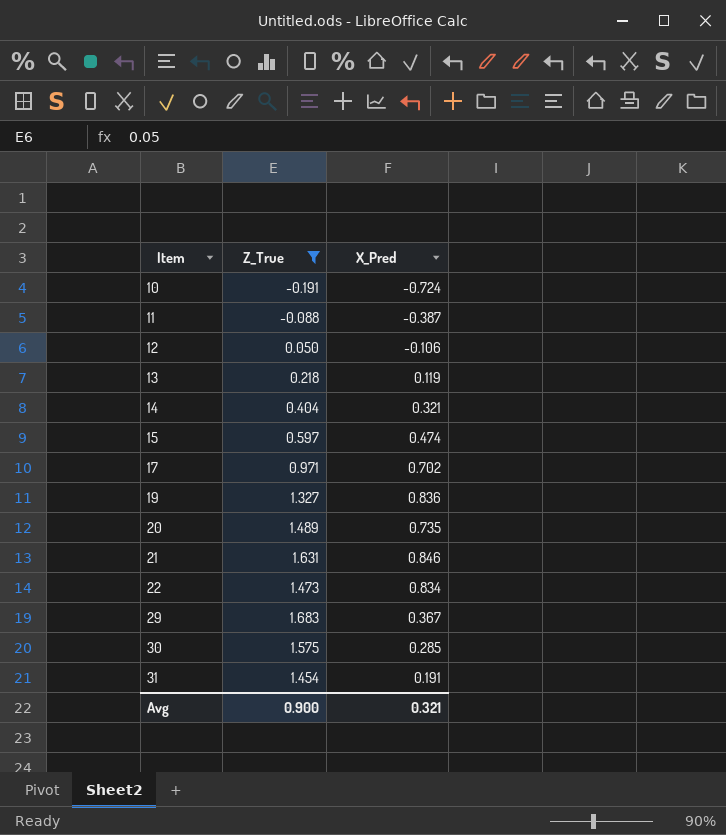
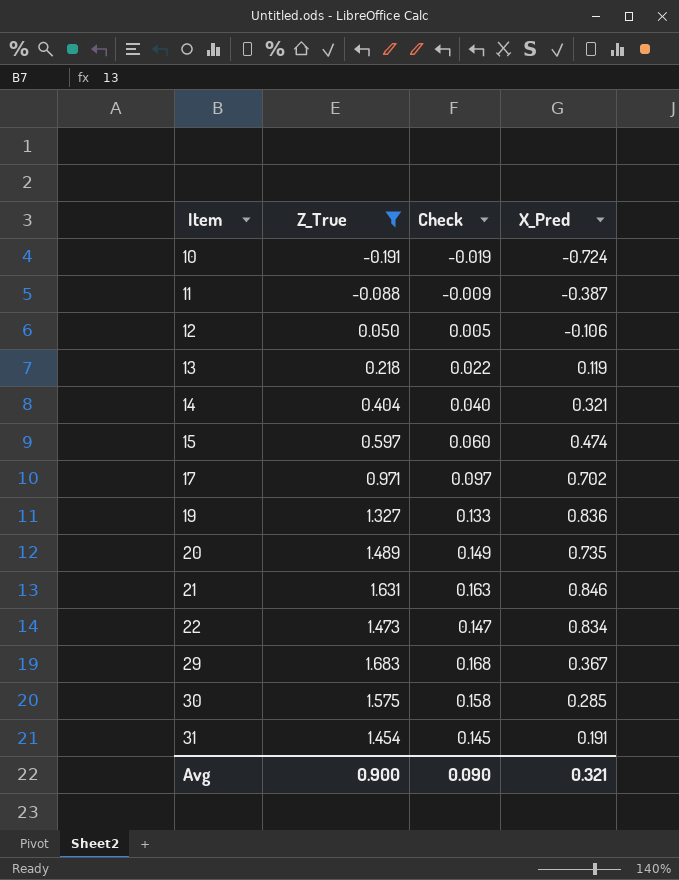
column Check | formula: none -> [Z_True] * 0.1

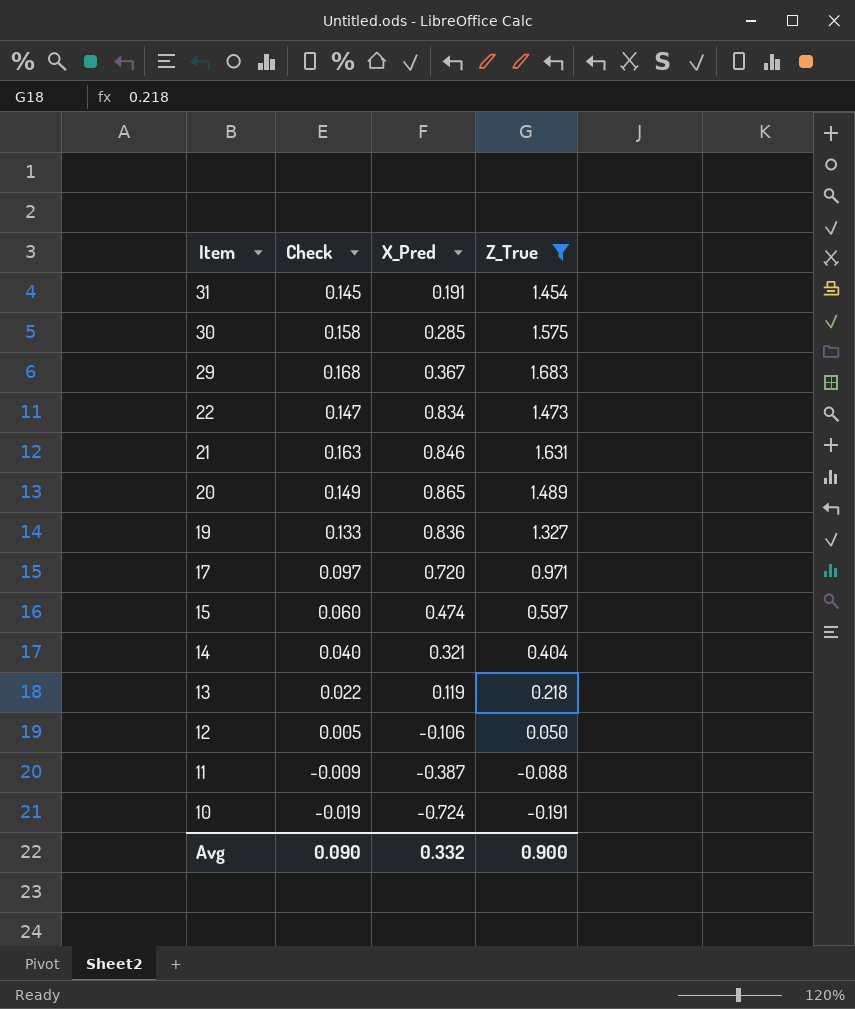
row order: Item ascending -> Item descending
column Z_True | position: 2 -> 4
20 | X_Pred: 0.735 -> 0.865
17 | X_Pred: 0.702 -> 0.720
Avg | X_Pred: 0.321 -> 0.332

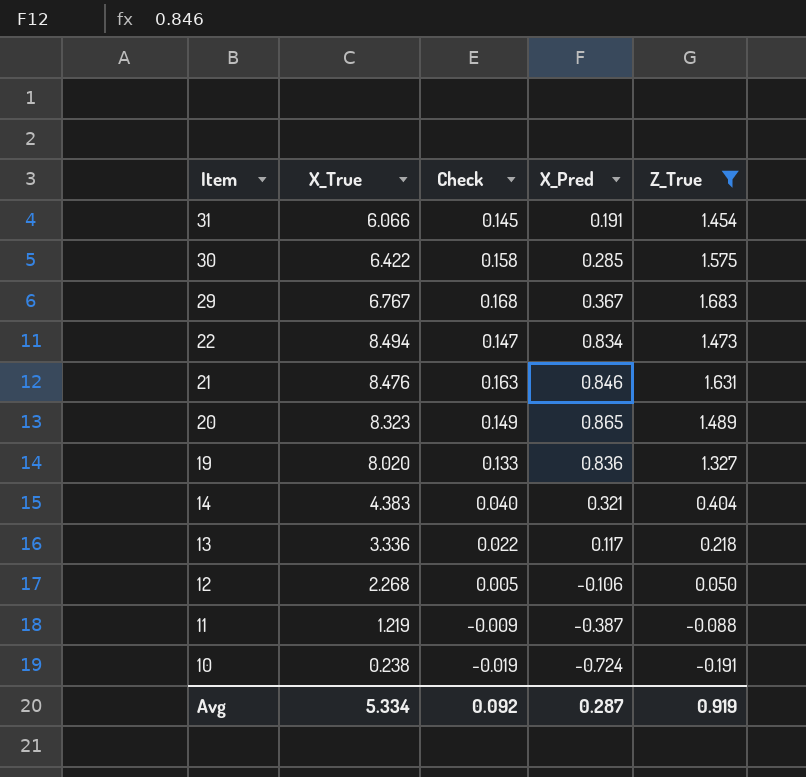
column X_True | position: none -> 2
row 17: 0.097 | 0.720 | 0.971 -> none
row 15: 0.060 | 0.474 | 0.597 -> none
13 | X_Pred: 0.119 -> 0.117
Avg | Check: 0.090 -> 0.092
Avg | X_Pred: 0.332 -> 0.287
Avg | Z_True: 0.900 -> 0.919

